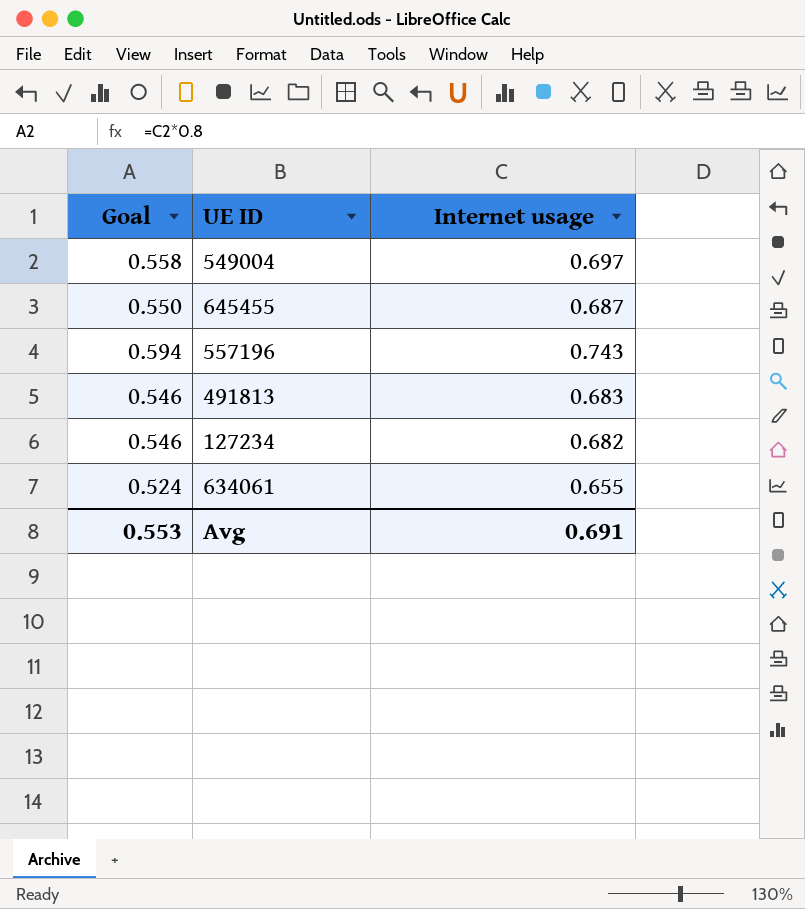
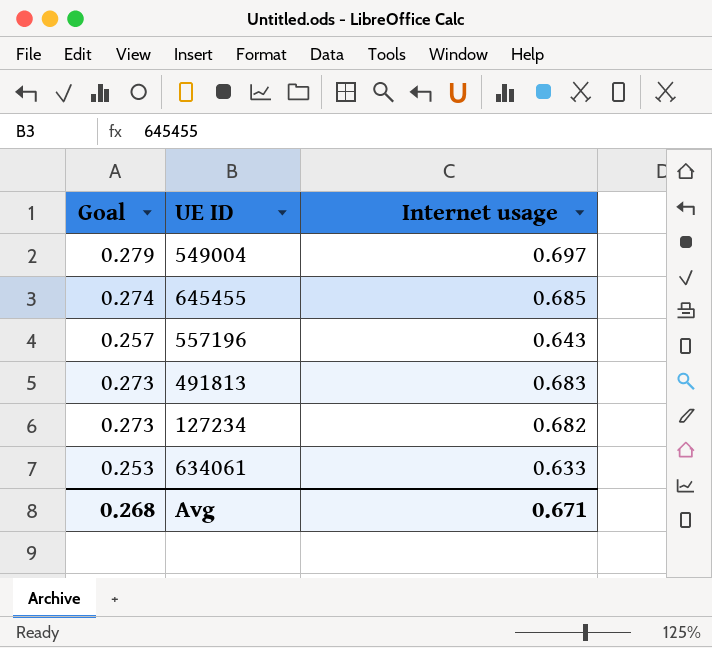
column Goal | formula: [Internet usage] * 0.8 -> [Internet usage] * 0.4
645455 | Internet usage: 0.687 -> 0.685
557196 | Internet usage: 0.743 -> 0.643
634061 | Internet usage: 0.655 -> 0.633
Avg | Goal: 0.553 -> 0.268
Avg | Internet usage: 0.691 -> 0.671

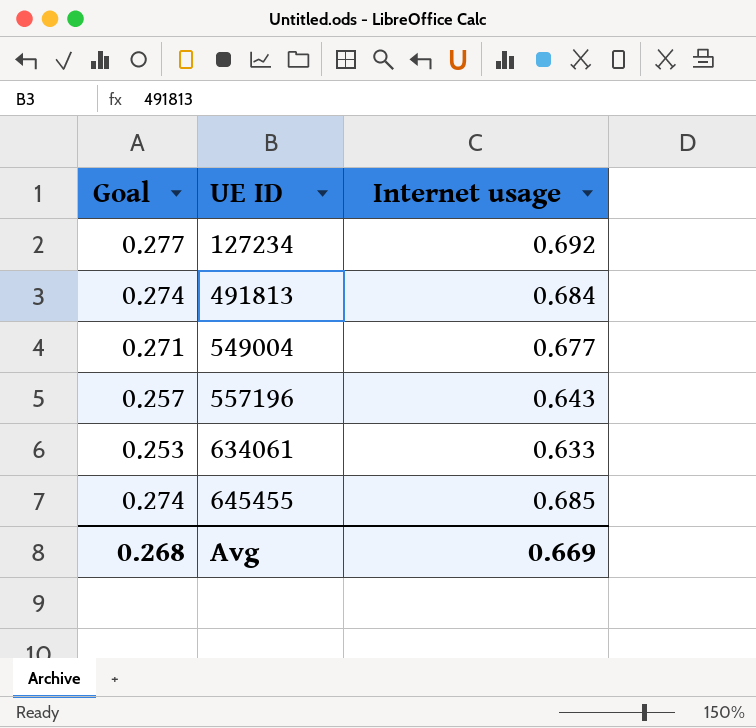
row order: none -> UE ID ascending
127234 | Goal: 0.273 -> 0.277
127234 | Internet usage: 0.682 -> 0.692
491813 | Goal: 0.273 -> 0.274
491813 | Internet usage: 0.683 -> 0.684
549004 | Goal: 0.279 -> 0.271
549004 | Internet usage: 0.697 -> 0.677
Avg | Internet usage: 0.671 -> 0.669

